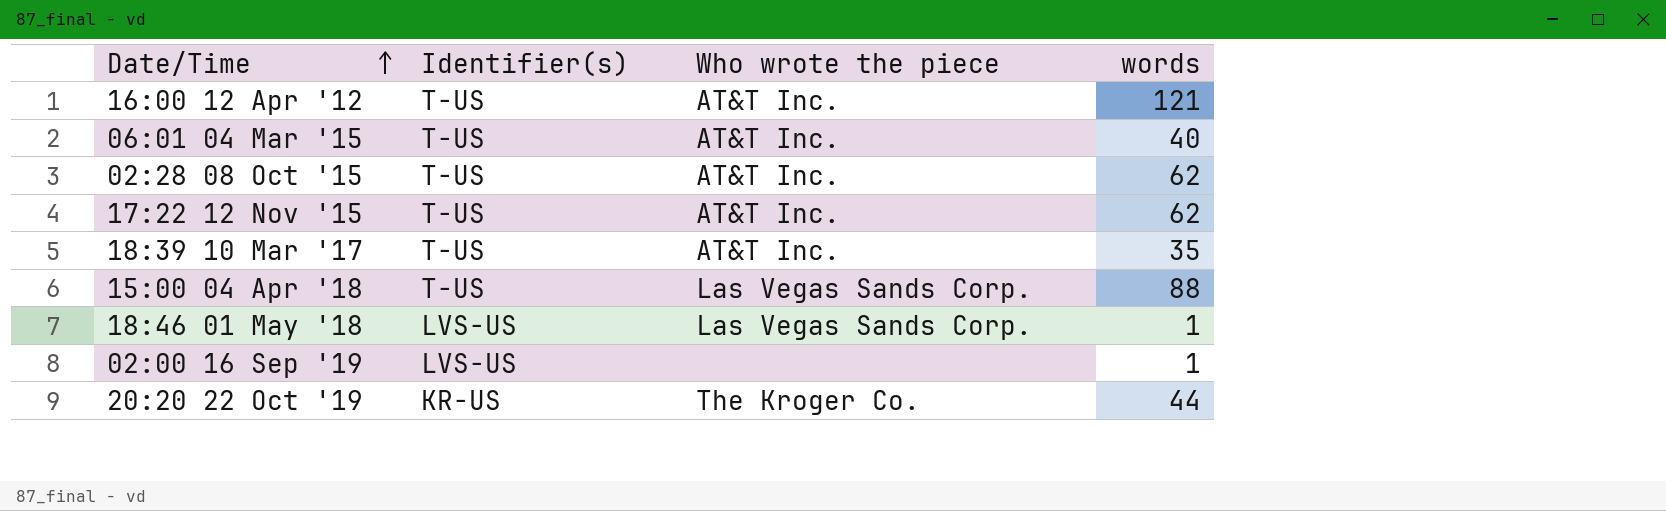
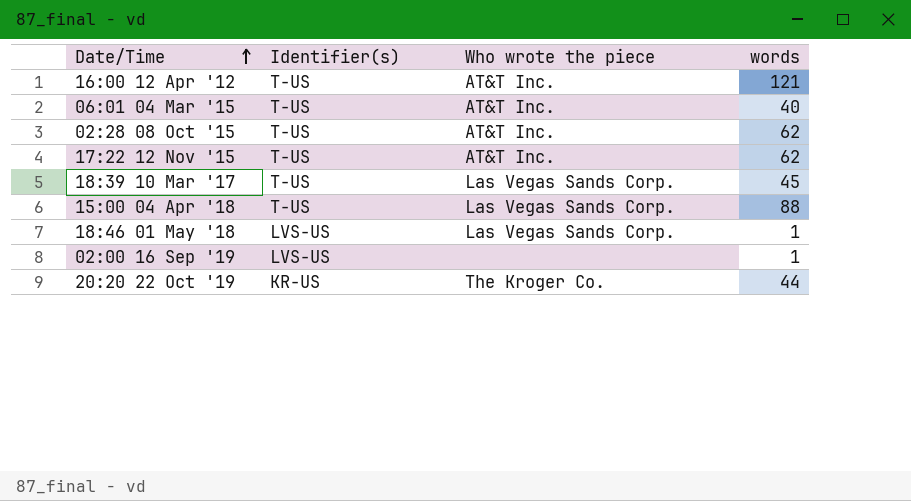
18:39 10 Mar '17 | Who wrote the piece: AT&T Inc. -> Las Vegas Sands Corp.
18:39 10 Mar '17 | words: 35 -> 45

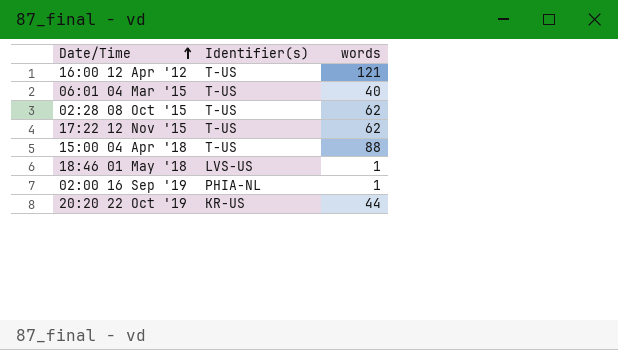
column Who wrote the piece | position: 3 -> none
row 18:39 10 Mar '17: T-US | Las Vegas Sands Corp. | 45 -> none
02:00 16 Sep '19 | Identifier(s): LVS-US -> PHIA-NL

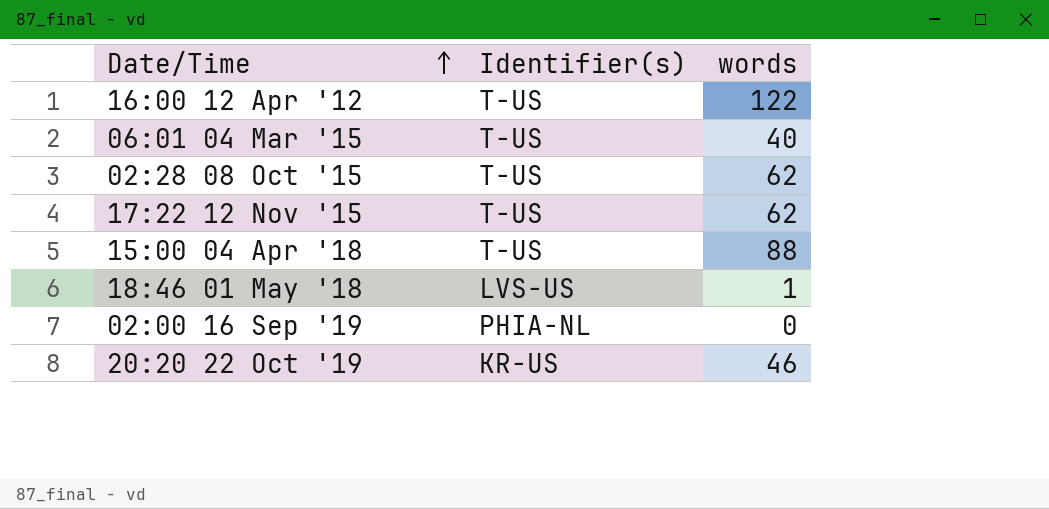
16:00 12 Apr '12 | words: 121 -> 122
02:00 16 Sep '19 | words: 1 -> 0
20:20 22 Oct '19 | words: 44 -> 46

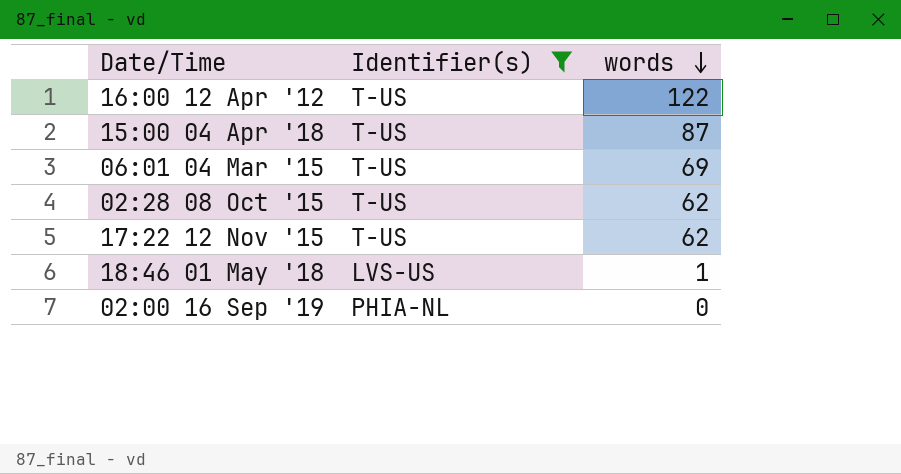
filter: none -> Identifier(s) != KR-US
row order: Date/Time ascending -> words descending
15:00 04 Apr '18 | words: 88 -> 87
06:01 04 Mar '15 | words: 40 -> 69

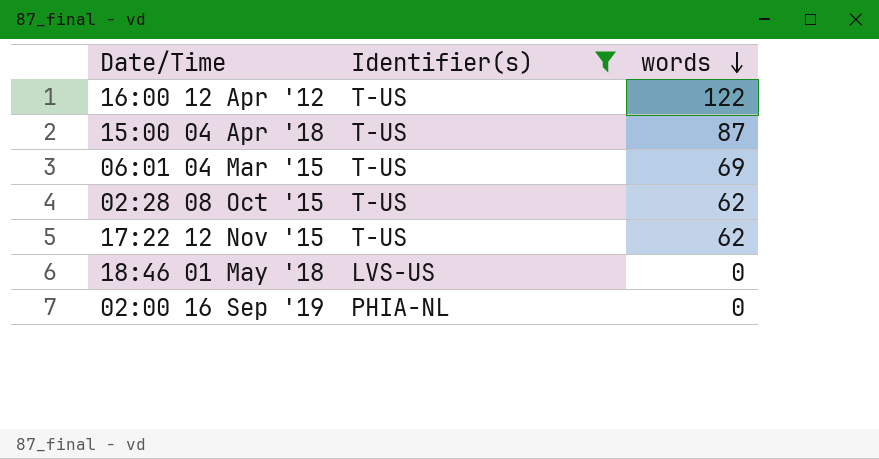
18:46 01 May '18 | words: 1 -> 0

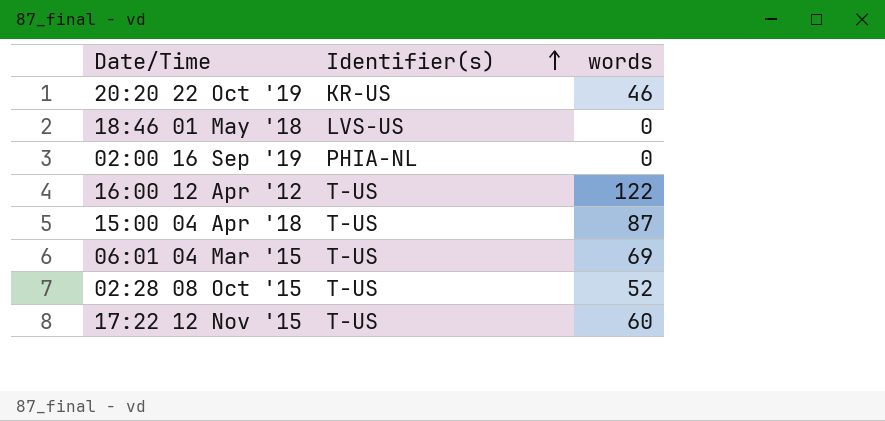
filter: Identifier(s) != KR-US -> none
row order: words descending -> Identifier(s) ascending
02:28 08 Oct '15 | words: 62 -> 52
17:22 12 Nov '15 | words: 62 -> 60

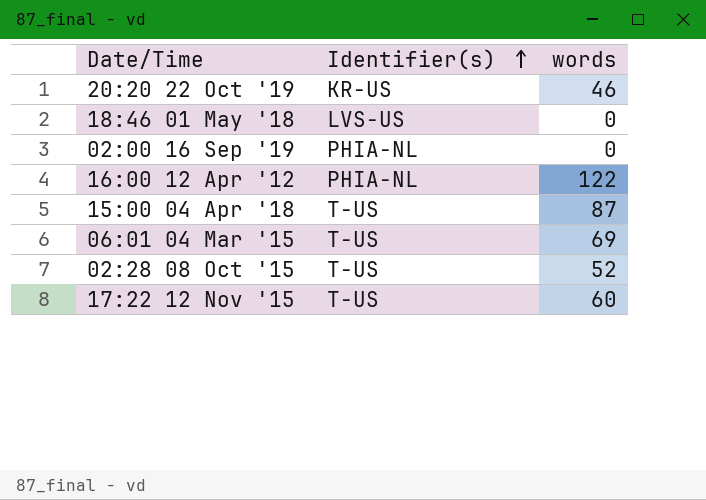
16:00 12 Apr '12 | Identifier(s): T-US -> PHIA-NL

